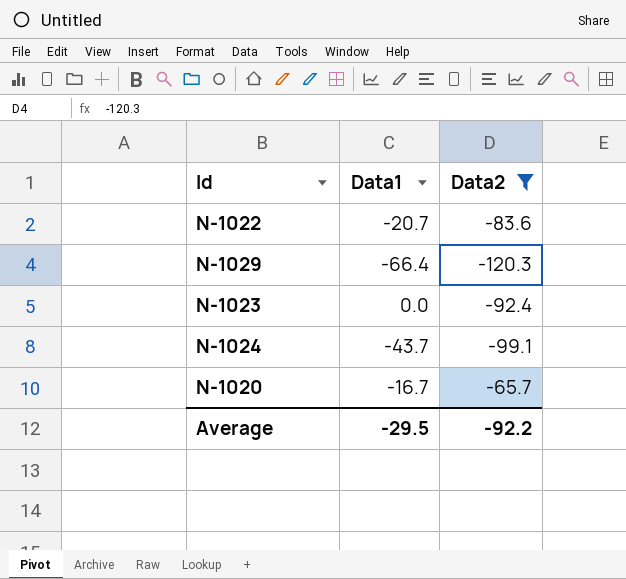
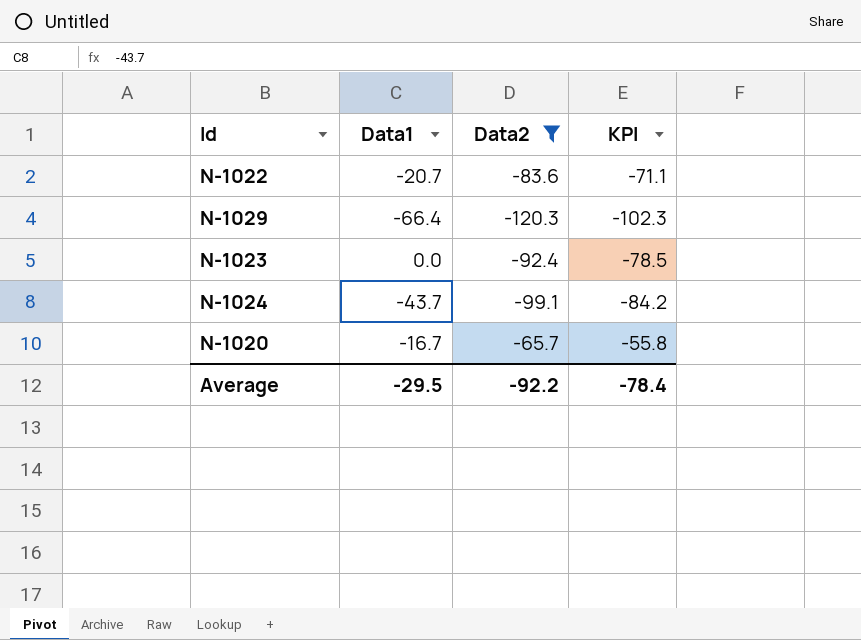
column KPI | formula: none -> [Data2] * 0.85

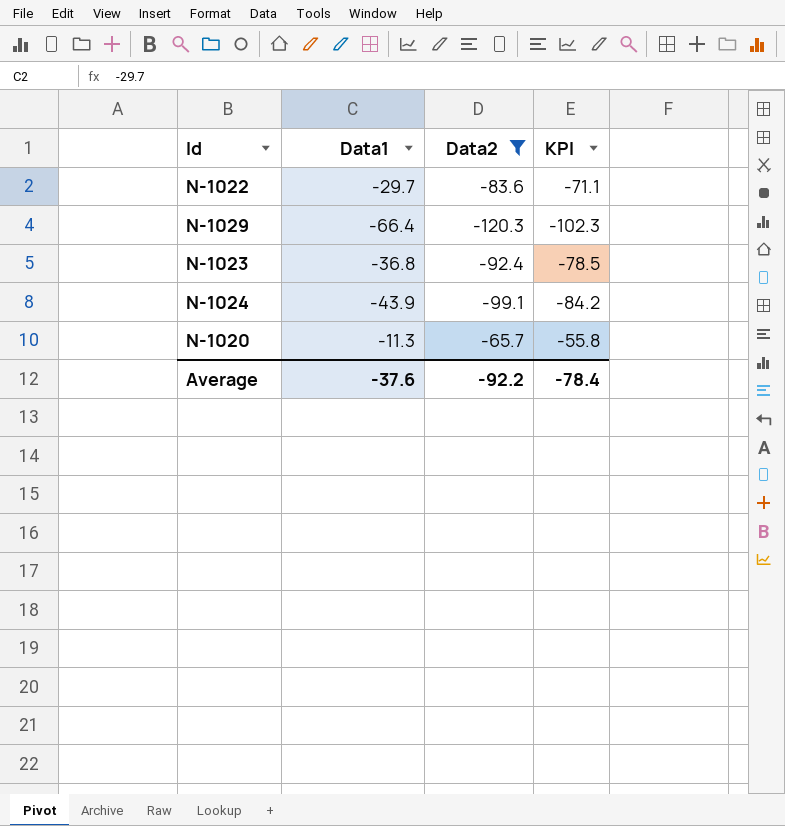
N-1022 | Data1: -20.7 -> -29.7
N-1023 | Data1: 0.0 -> -36.8
N-1024 | Data1: -43.7 -> -43.9
N-1020 | Data1: -16.7 -> -11.3
Average | Data1: -29.5 -> -37.6

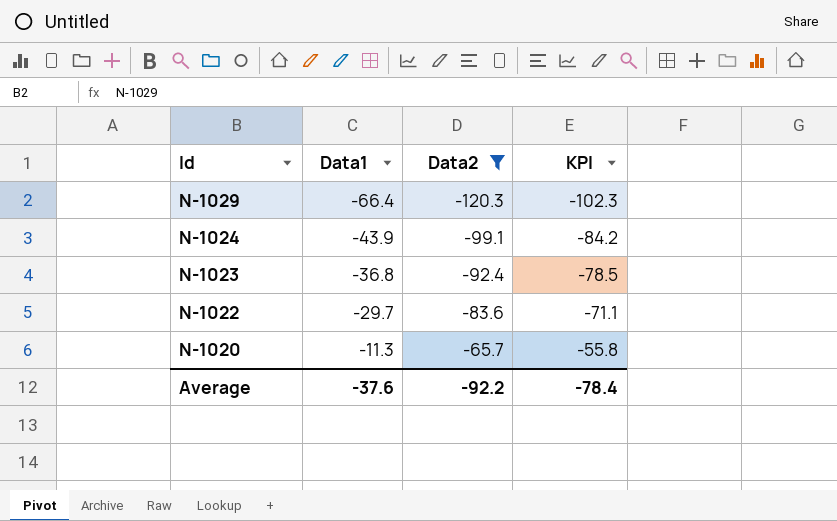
row order: none -> Id descending

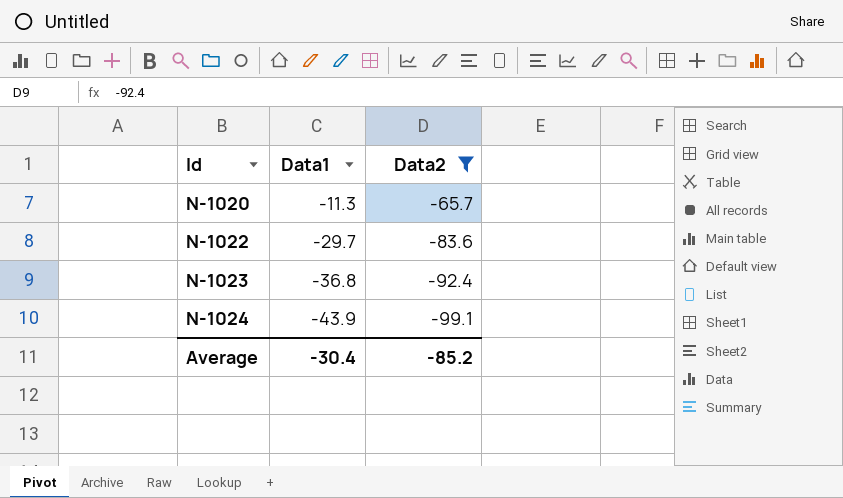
row order: Id descending -> Id ascending
column KPI | formula: [Data2] * 0.85 -> none
row N-1029: -66.4 | -120.3 | -102.3 -> none
Average | Data1: -37.6 -> -30.4
Average | Data2: -92.2 -> -85.2

